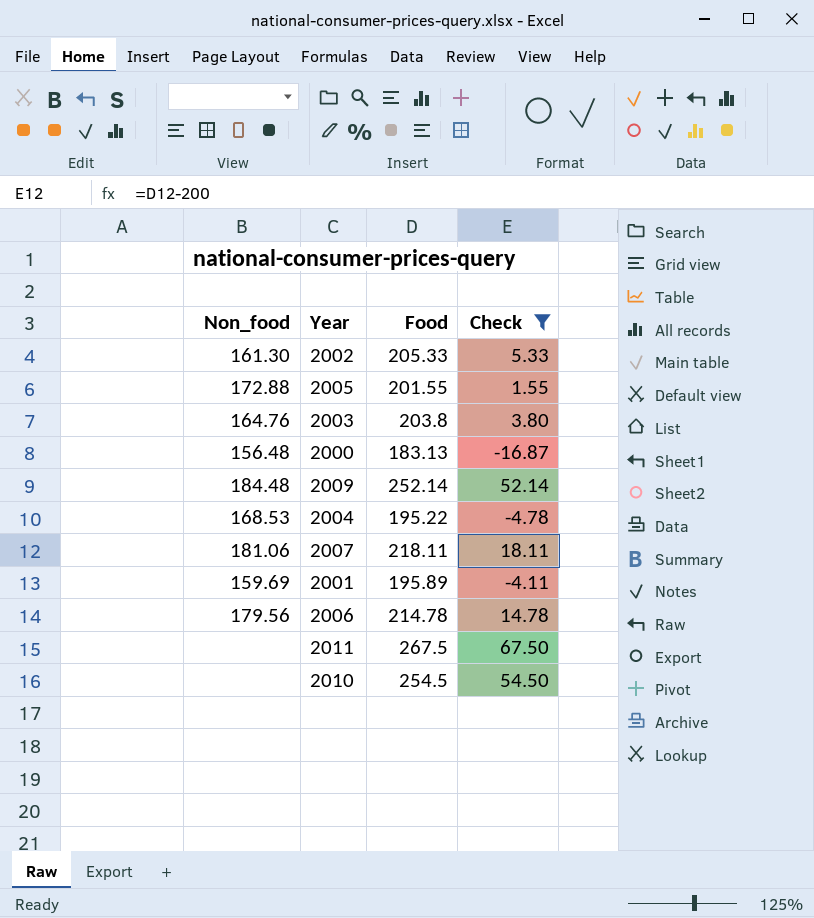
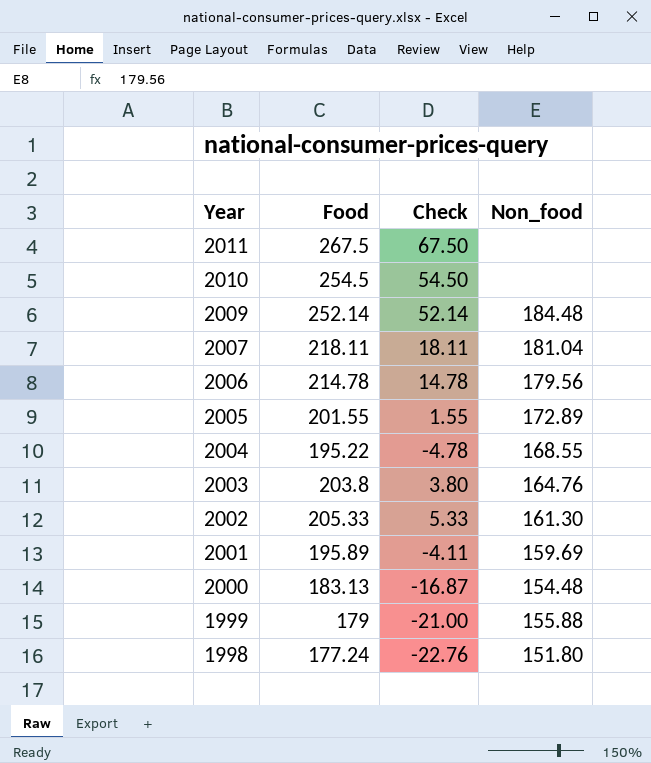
filter: Check >= -16.87 -> none
row order: none -> Year descending
column Non_food | position: 1 -> 4
2007 | Non_food: 181.06 -> 181.04
2005 | Non_food: 172.88 -> 172.89
2004 | Non_food: 168.53 -> 168.55
2000 | Non_food: 156.48 -> 154.48

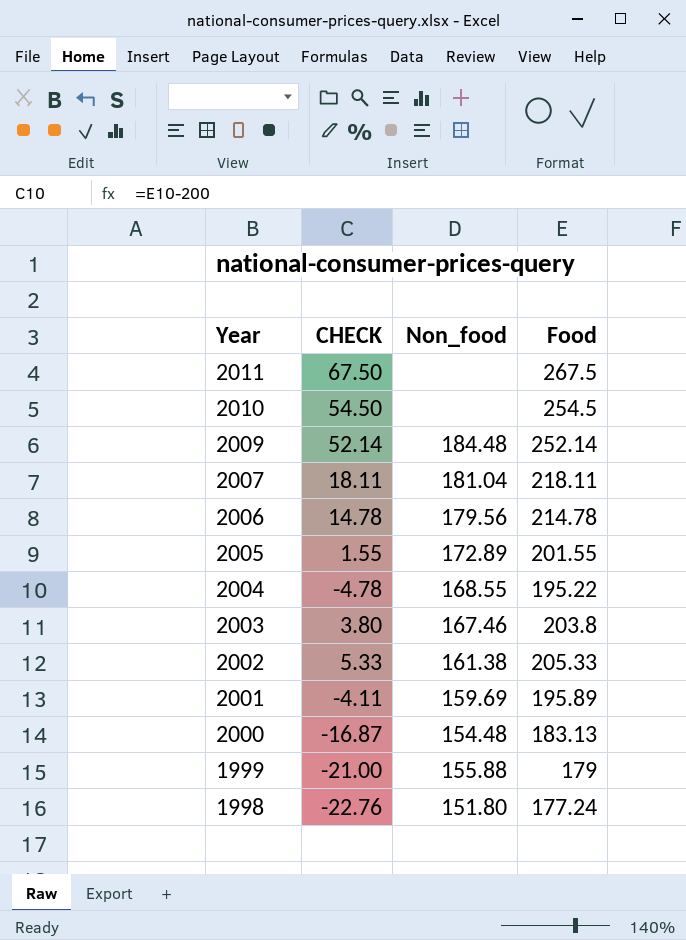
column name: Check -> CHECK
column Food | position: 2 -> 4
2003 | Non_food: 164.76 -> 167.46
2002 | Non_food: 161.30 -> 161.38

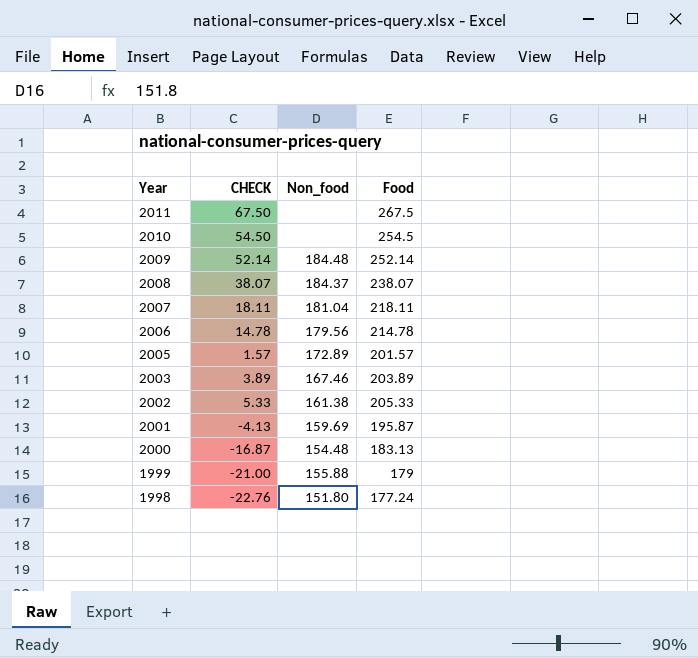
row 2004: -4.78 | 168.55 | 195.22 -> none
row 2008: none -> 38.07 | 184.37 | 238.07
2005 | CHECK: 1.55 -> 1.57
2005 | Food: 201.55 -> 201.57
2003 | CHECK: 3.80 -> 3.89
2003 | Food: 203.8 -> 203.89
2001 | CHECK: -4.11 -> -4.13
2001 | Food: 195.89 -> 195.87

